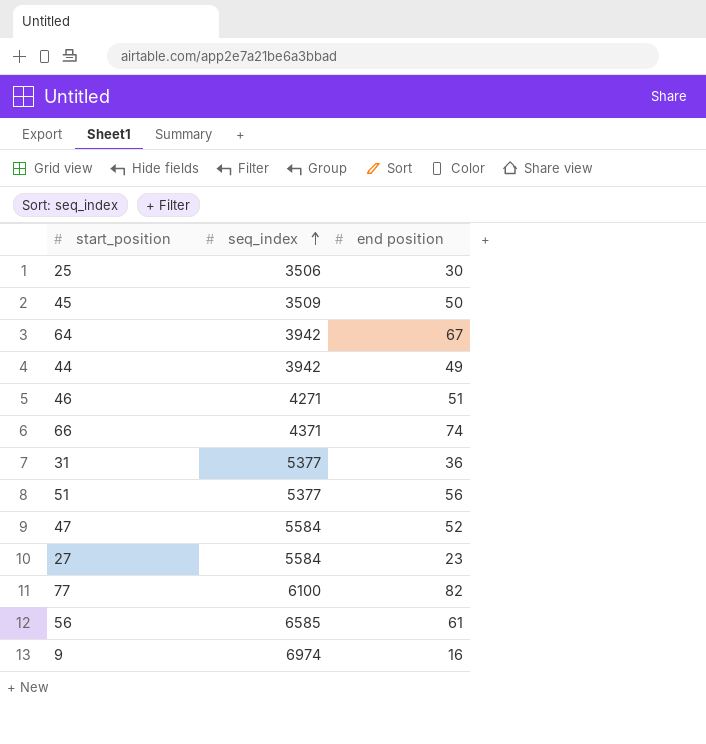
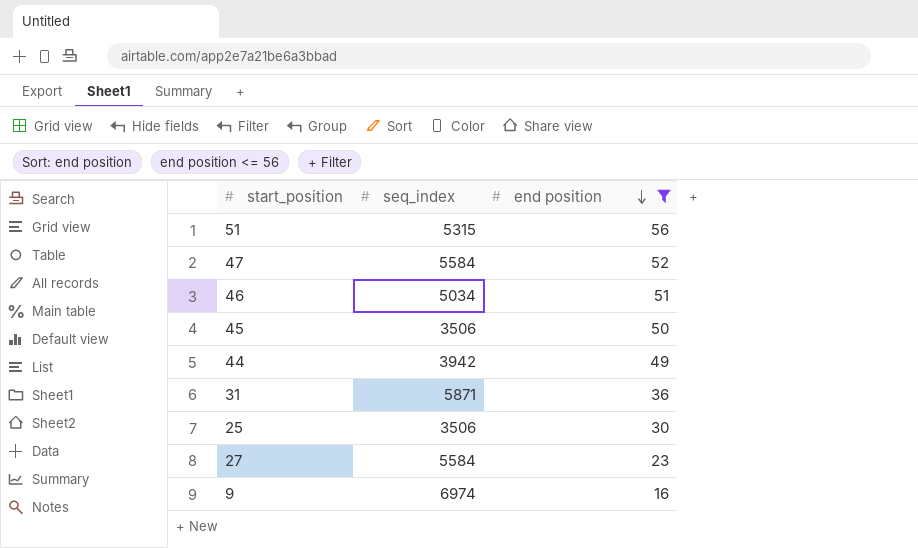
filter: none -> end position <= 56
row order: seq_index ascending -> end position descending
51 | seq_index: 5377 -> 5315
46 | seq_index: 4271 -> 5034
45 | seq_index: 3509 -> 3506
31 | seq_index: 5377 -> 5871

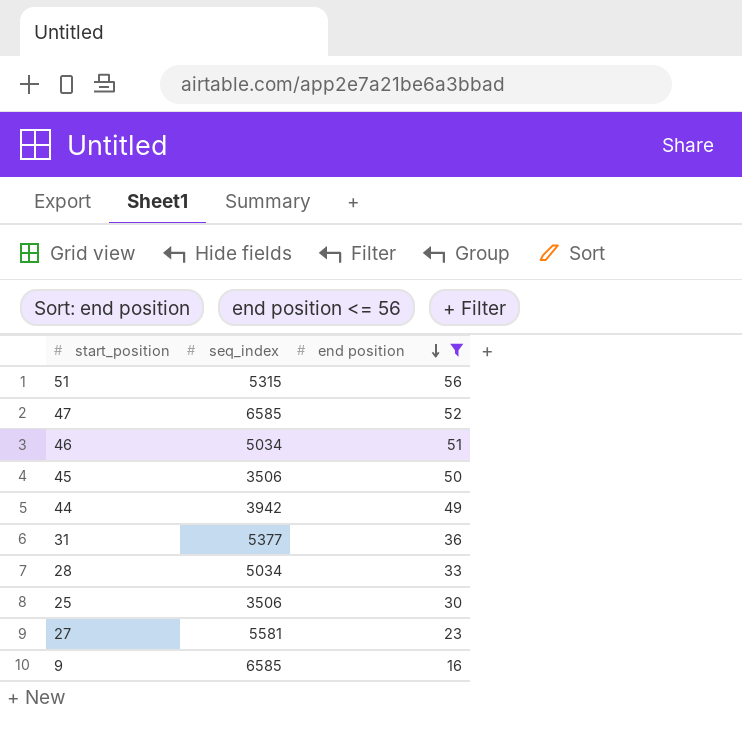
47 | seq_index: 5584 -> 6585
31 | seq_index: 5871 -> 5377
row 28: none -> 5034 | 33
27 | seq_index: 5584 -> 5581
9 | seq_index: 6974 -> 6585

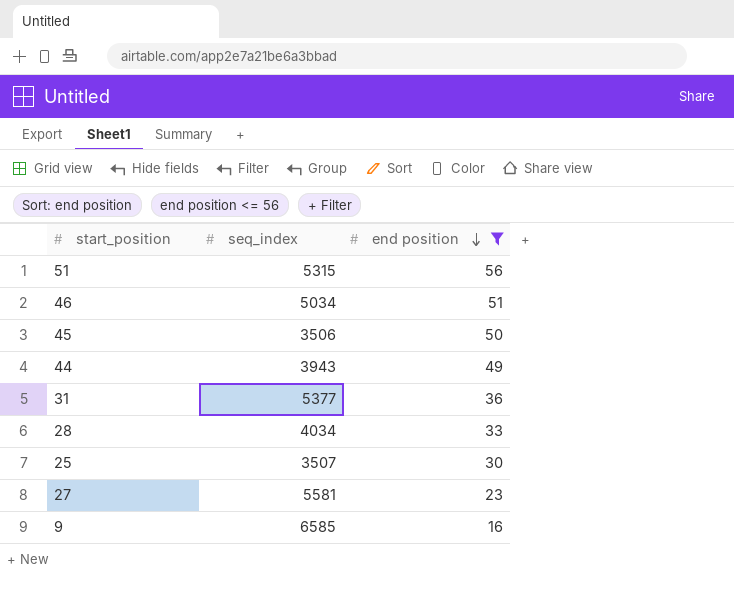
row 47: 6585 | 52 -> none
44 | seq_index: 3942 -> 3943
28 | seq_index: 5034 -> 4034
25 | seq_index: 3506 -> 3507

